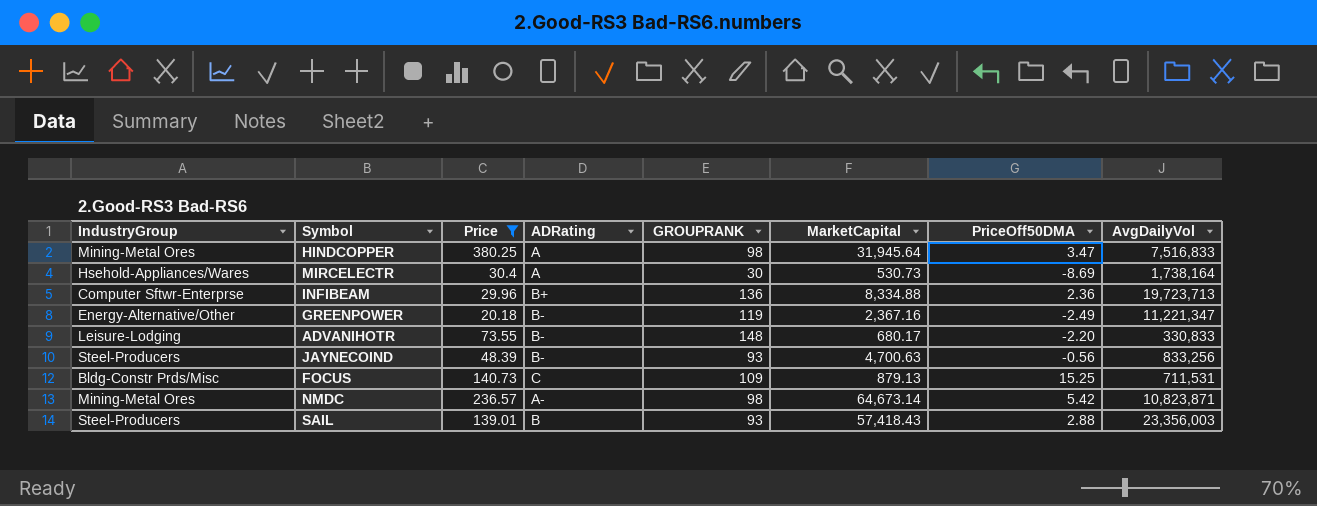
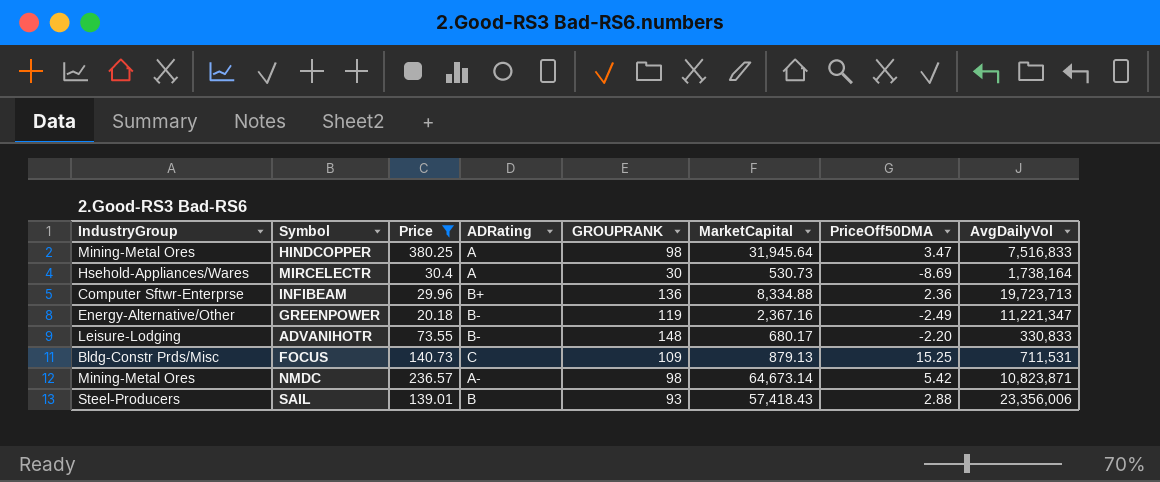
row JAYNECOIND: Steel-Producers | 48.39 | B- | 93 | 4,700.63 | -0.56 | 833,256 -> none
SAIL | AvgDailyVol: 23,356,003 -> 23,356,006

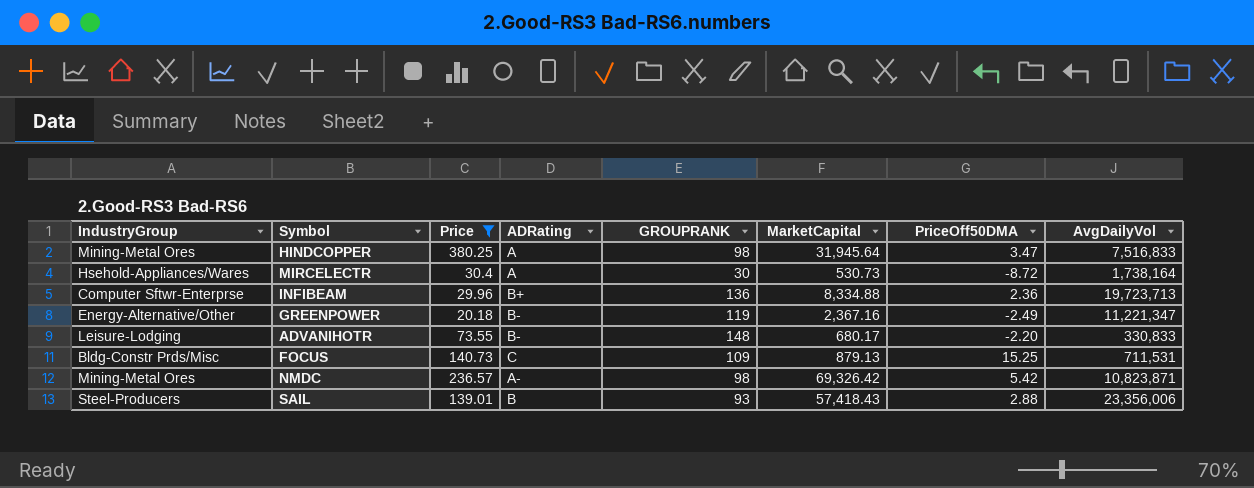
MIRCELECTR | PriceOff50DMA: -8.69 -> -8.72
NMDC | MarketCapital: 64,673.14 -> 69,326.42

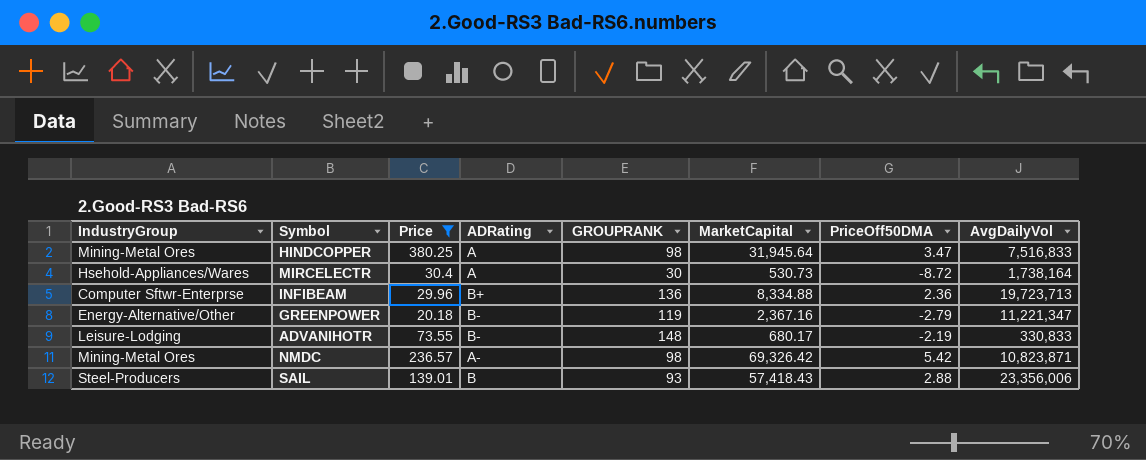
row FOCUS: Bldg-Constr Prds/Misc | 140.73 | C | 109 | 879.13 | 15.25 | 711,531 -> none
GREENPOWER | PriceOff50DMA: -2.49 -> -2.79
ADVANIHOTR | PriceOff50DMA: -2.20 -> -2.19

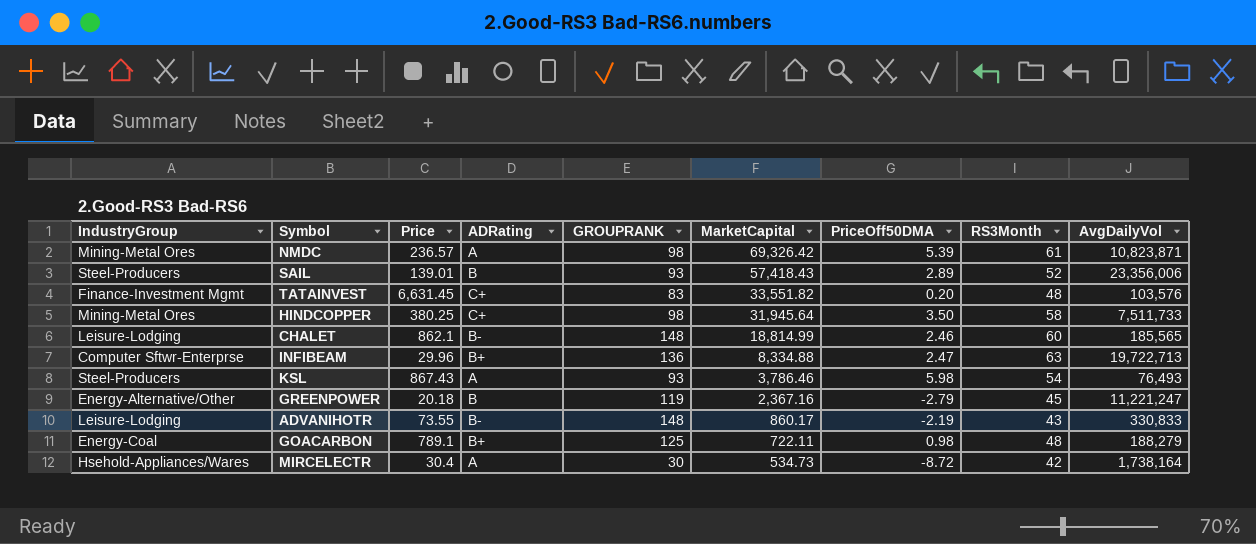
filter: Price <= 380.25 -> none
row order: none -> MarketCapital descending
column RS3Month | position: none -> 8
NMDC | ADRating: A- -> A
NMDC | PriceOff50DMA: 5.42 -> 5.39
SAIL | PriceOff50DMA: 2.88 -> 2.89
HINDCOPPER | ADRating: A -> C+
HINDCOPPER | PriceOff50DMA: 3.47 -> 3.50
HINDCOPPER | AvgDailyVol: 7,516,833 -> 7,511,733
INFIBEAM | PriceOff50DMA: 2.36 -> 2.47
INFIBEAM | AvgDailyVol: 19,723,713 -> 19,722,713
GREENPOWER | ADRating: B- -> B
GREENPOWER | AvgDailyVol: 11,221,347 -> 11,221,247
ADVANIHOTR | MarketCapital: 680.17 -> 860.17
MIRCELECTR | MarketCapital: 530.73 -> 534.73

